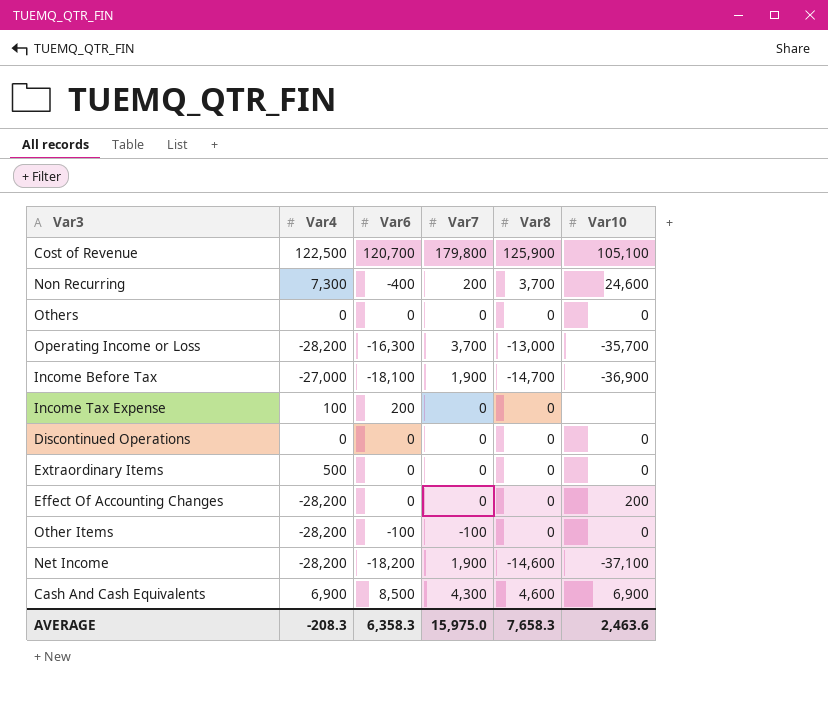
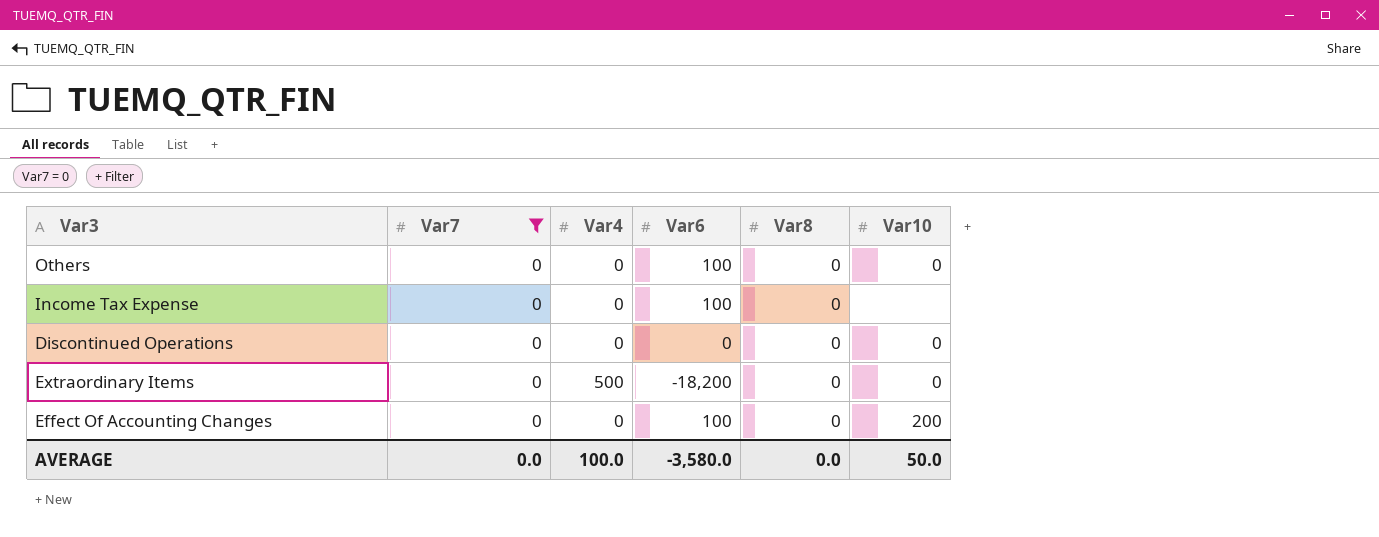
filter: none -> Var7 = 0
column Var7 | position: 4 -> 2
Others | Var6: 0 -> 100
Income Tax Expense | Var4: 100 -> 0
Income Tax Expense | Var6: 200 -> 100
Extraordinary Items | Var6: 0 -> -18,200
Effect Of Accounting Changes | Var4: -28,200 -> 0
Effect Of Accounting Changes | Var6: 0 -> 100
AVERAGE | Var7: 15,975.0 -> 0.0
AVERAGE | Var4: -208.3 -> 100.0
AVERAGE | Var6: 6,358.3 -> -3,580.0
AVERAGE | Var8: 7,658.3 -> 0.0
AVERAGE | Var10: 2,463.6 -> 50.0

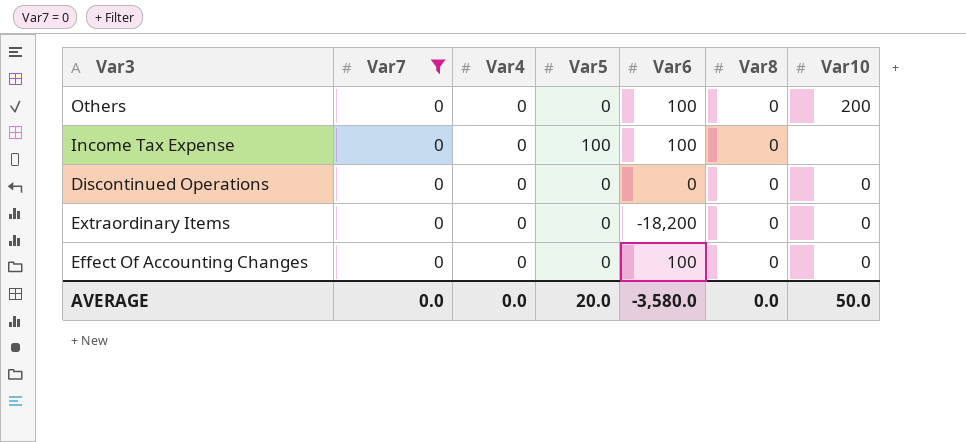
column Var5 | position: none -> 4
Others | Var10: 0 -> 200
Extraordinary Items | Var4: 500 -> 0
Effect Of Accounting Changes | Var10: 200 -> 0
AVERAGE | Var4: 100.0 -> 0.0

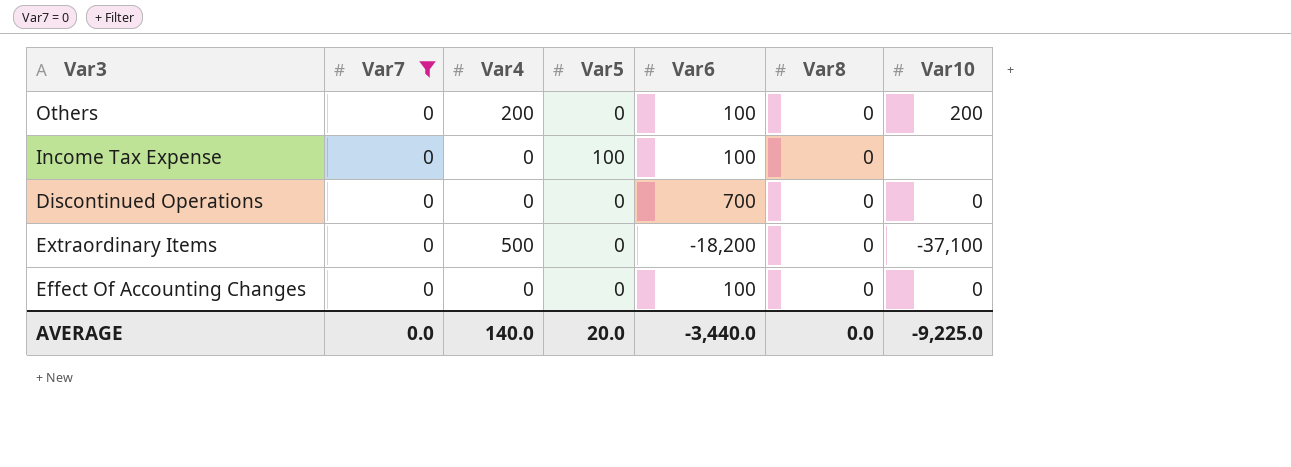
Others | Var4: 0 -> 200
Discontinued Operations | Var6: 0 -> 700
Extraordinary Items | Var4: 0 -> 500
Extraordinary Items | Var10: 0 -> -37,100
AVERAGE | Var4: 0.0 -> 140.0
AVERAGE | Var6: -3,580.0 -> -3,440.0
AVERAGE | Var10: 50.0 -> -9,225.0

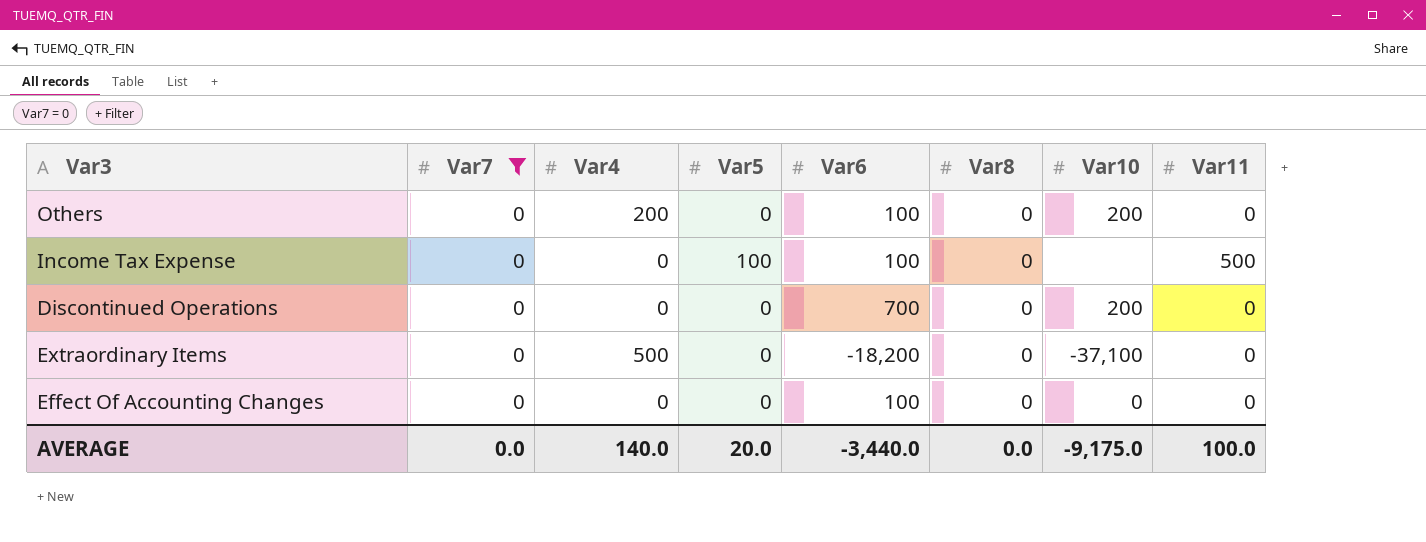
column Var11 | position: none -> 8
Discontinued Operations | Var10: 0 -> 200
AVERAGE | Var10: -9,225.0 -> -9,175.0

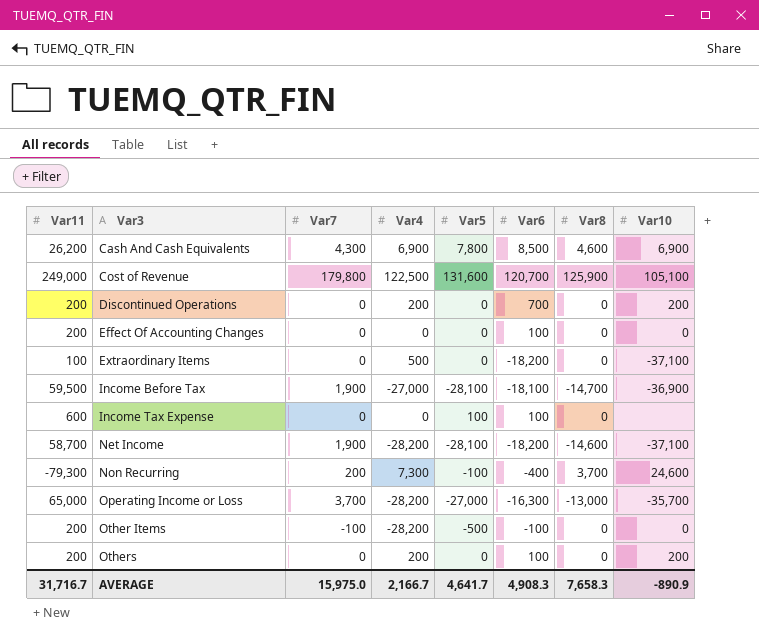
filter: Var7 = 0 -> none
row order: none -> Var3 ascending
column Var11 | position: 8 -> 1
Discontinued Operations | Var11: 0 -> 200
Discontinued Operations | Var4: 0 -> 200
Effect Of Accounting Changes | Var11: 0 -> 200
Extraordinary Items | Var11: 0 -> 100
Income Tax Expense | Var11: 500 -> 600
Others | Var11: 0 -> 200
AVERAGE | Var11: 100.0 -> 31,716.7
AVERAGE | Var7: 0.0 -> 15,975.0
AVERAGE | Var4: 140.0 -> 2,166.7
AVERAGE | Var5: 20.0 -> 4,641.7
AVERAGE | Var6: -3,440.0 -> 4,908.3
AVERAGE | Var8: 0.0 -> 7,658.3
AVERAGE | Var10: -9,175.0 -> -890.9

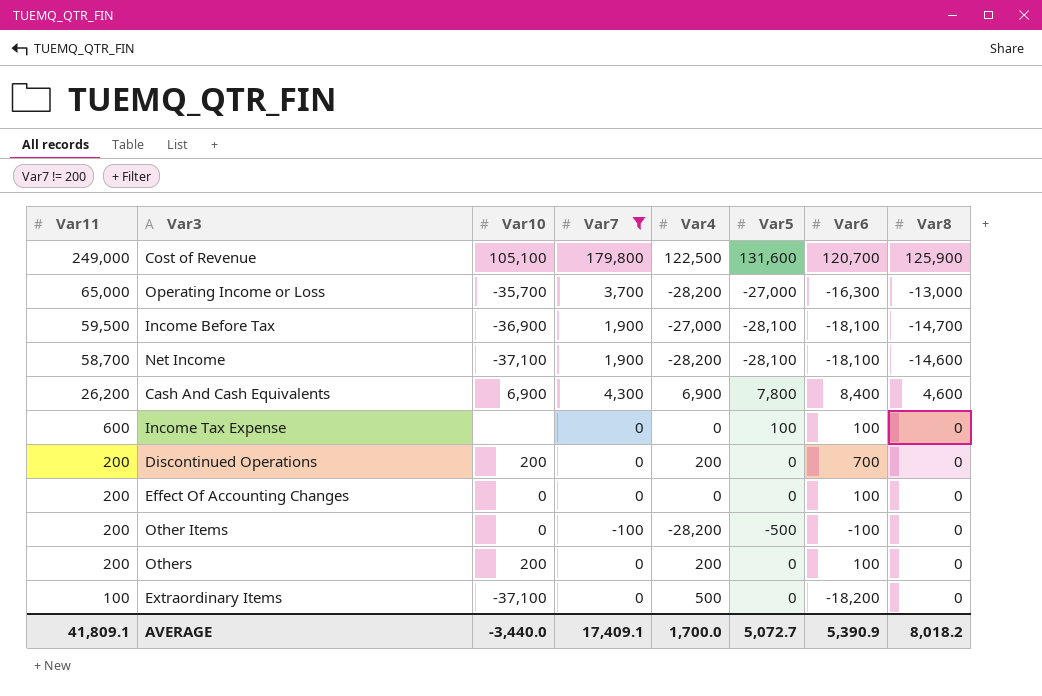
filter: none -> Var7 != 200
row order: Var3 ascending -> Var11 descending
column Var10 | position: 8 -> 3
Net Income | Var6: -18,200 -> -18,100
Cash And Cash Equivalents | Var6: 8,500 -> 8,400
AVERAGE | Var11: 31,716.7 -> 41,809.1
AVERAGE | Var10: -890.9 -> -3,440.0
AVERAGE | Var7: 15,975.0 -> 17,409.1
AVERAGE | Var4: 2,166.7 -> 1,700.0
AVERAGE | Var5: 4,641.7 -> 5,072.7
AVERAGE | Var6: 4,908.3 -> 5,390.9
AVERAGE | Var8: 7,658.3 -> 8,018.2

